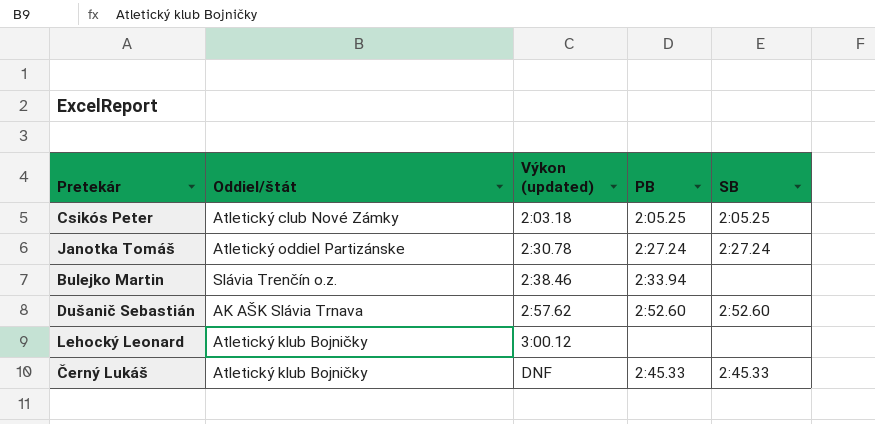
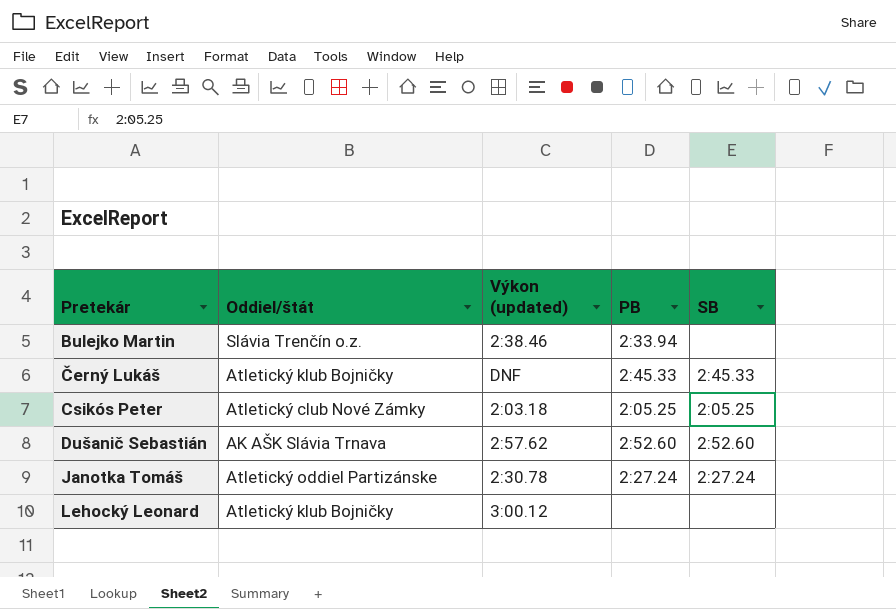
row order: Výkon (updated) ascending -> Pretekár ascending

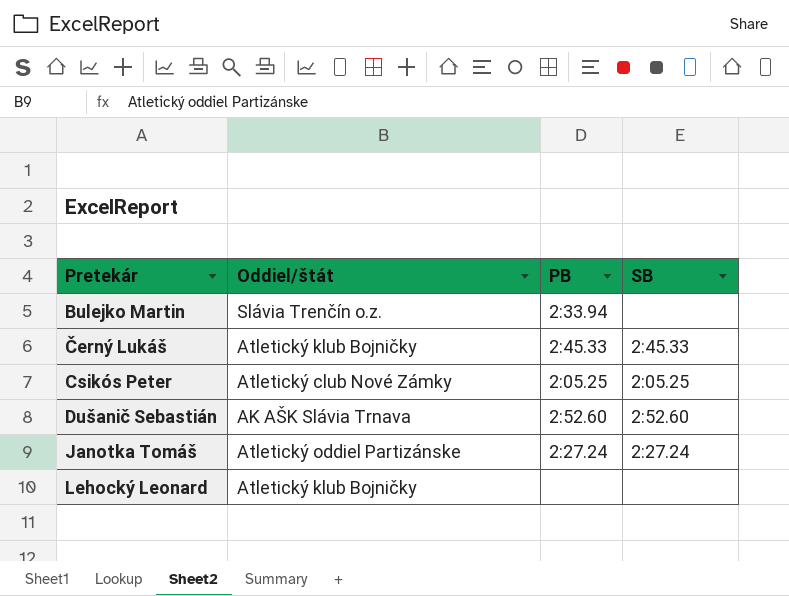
column Výkon (updated) | position: 3 -> none

